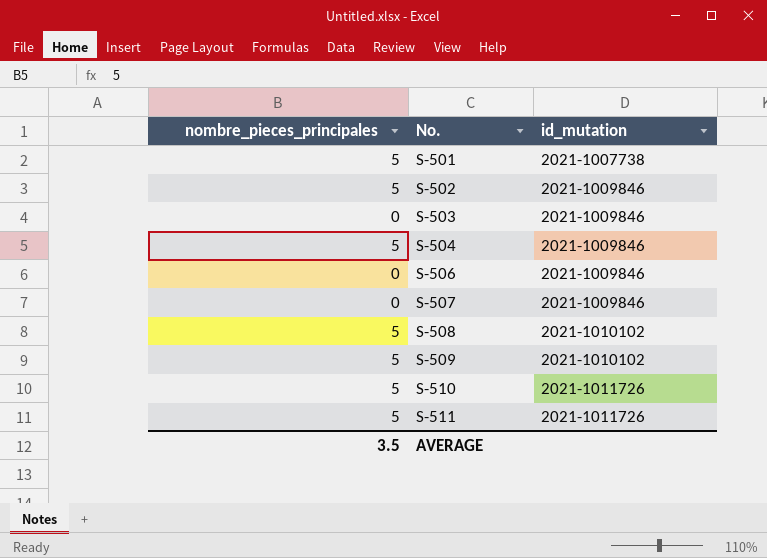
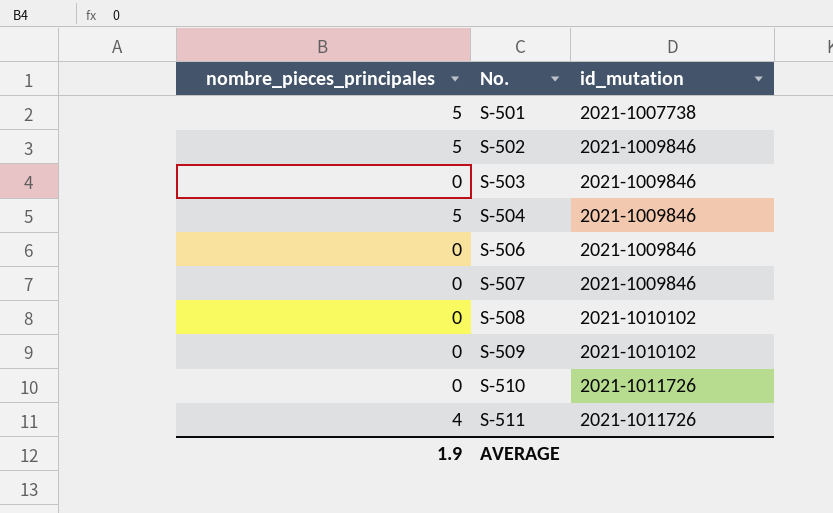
S-508 | nombre_pieces_principales: 5 -> 0
S-509 | nombre_pieces_principales: 5 -> 0
S-510 | nombre_pieces_principales: 5 -> 0
S-511 | nombre_pieces_principales: 5 -> 4
AVERAGE | nombre_pieces_principales: 3.5 -> 1.9

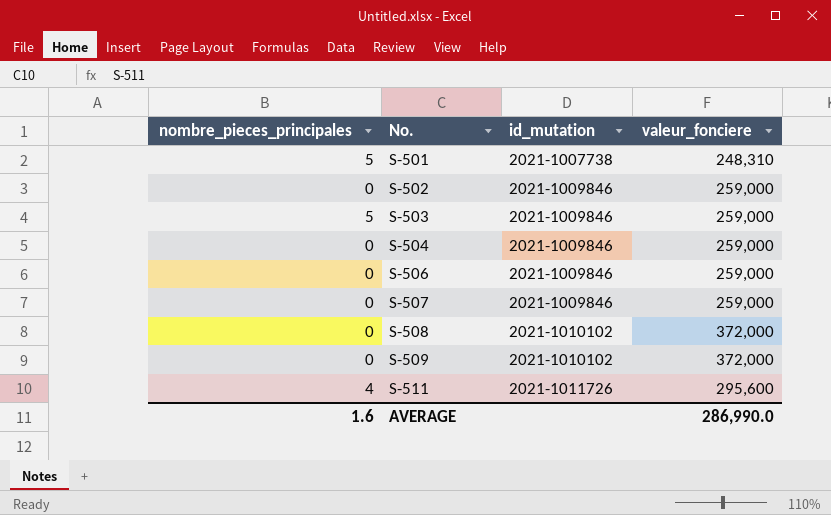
column valeur_fonciere | position: none -> 4
row S-510: 0 | 2021-1011726 -> none
S-502 | nombre_pieces_principales: 5 -> 0
S-503 | nombre_pieces_principales: 0 -> 5
S-504 | nombre_pieces_principales: 5 -> 0
AVERAGE | nombre_pieces_principales: 1.9 -> 1.6

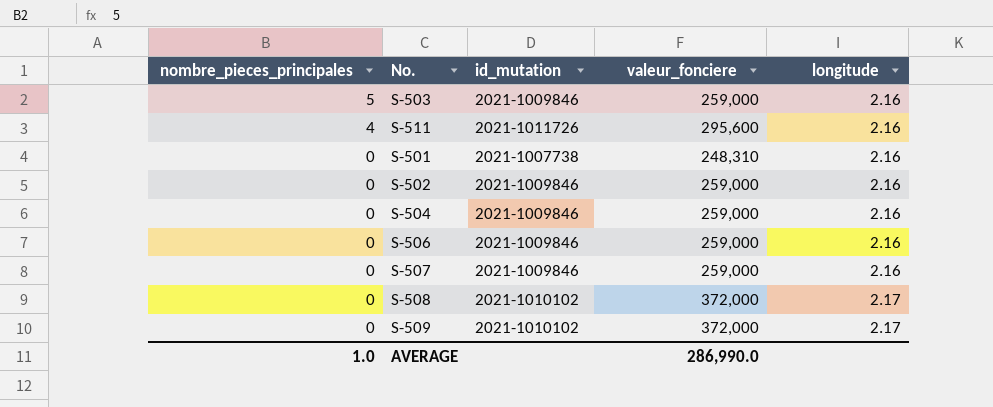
row order: No. ascending -> nombre_pieces_principales descending
column longitude | position: none -> 5
S-501 | nombre_pieces_principales: 5 -> 0
AVERAGE | nombre_pieces_principales: 1.6 -> 1.0

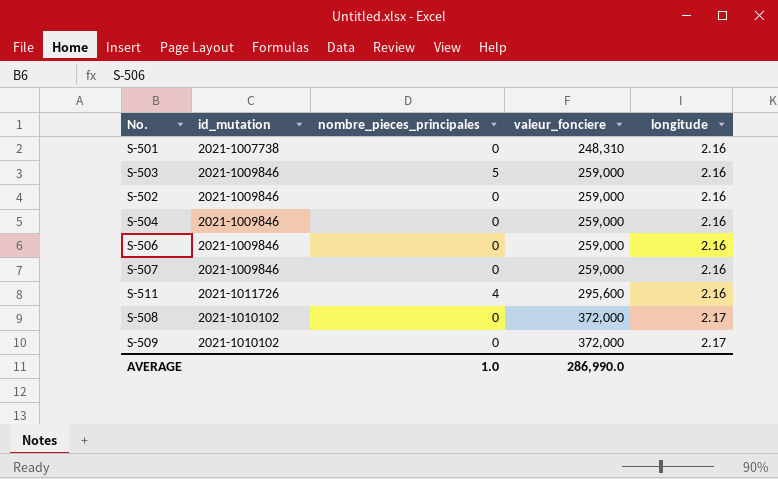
row order: nombre_pieces_principales descending -> valeur_fonciere ascending
column nombre_pieces_principales | position: 1 -> 3

